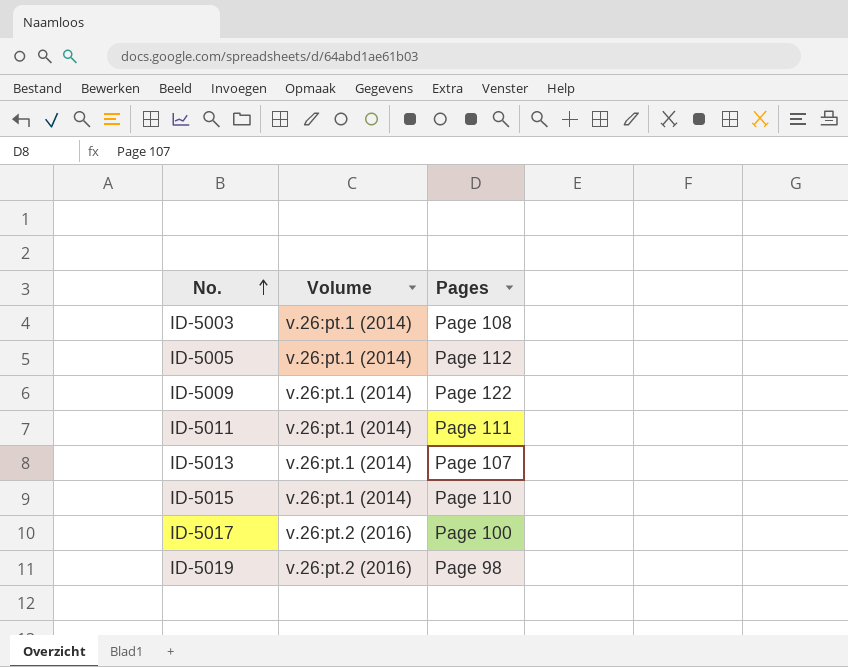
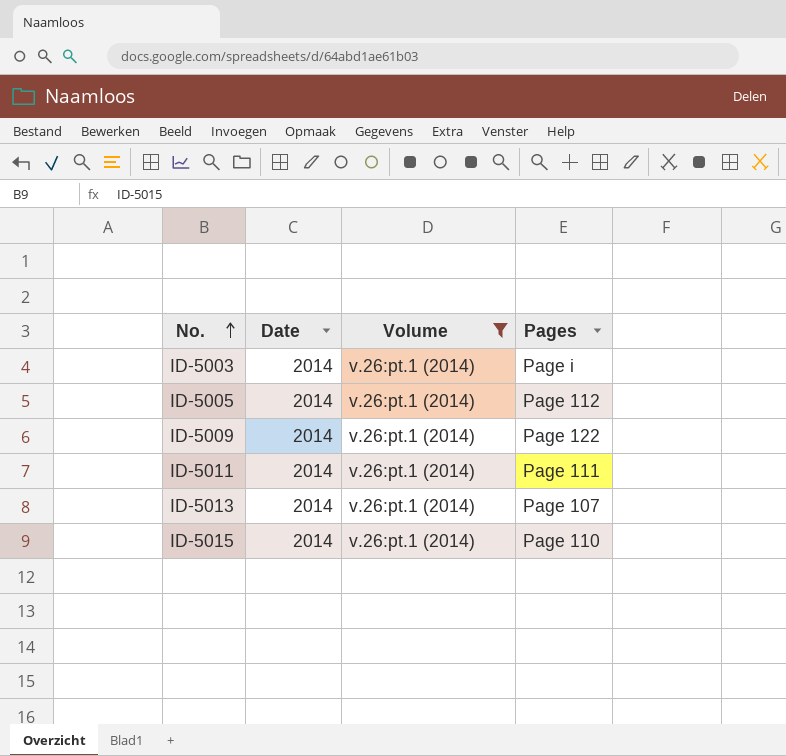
filter: none -> Volume = v.26:pt.1 (2014)
column Date | position: none -> 2
ID-5003 | Pages: Page 108 -> Page i

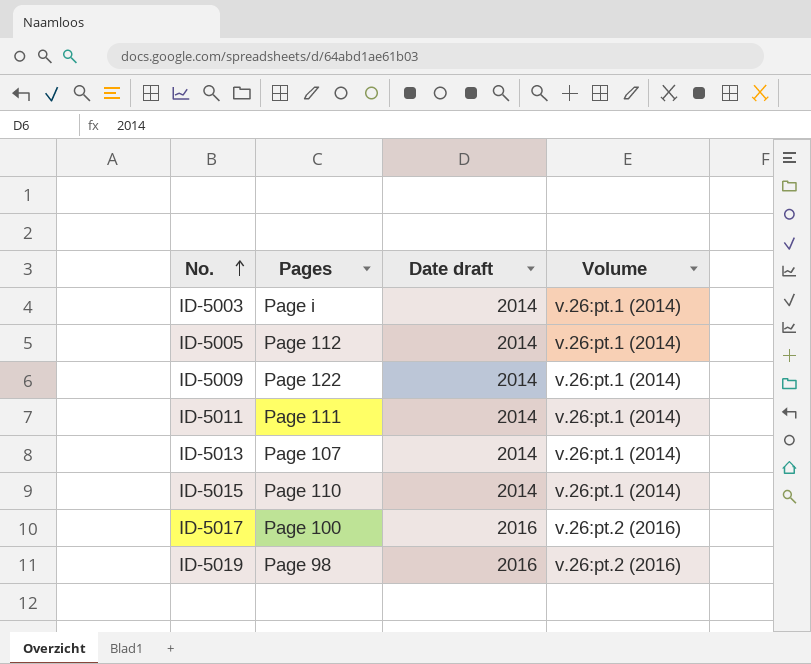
filter: Volume = v.26:pt.1 (2014) -> none
column Pages | position: 4 -> 2
column name: Date -> Date draft

